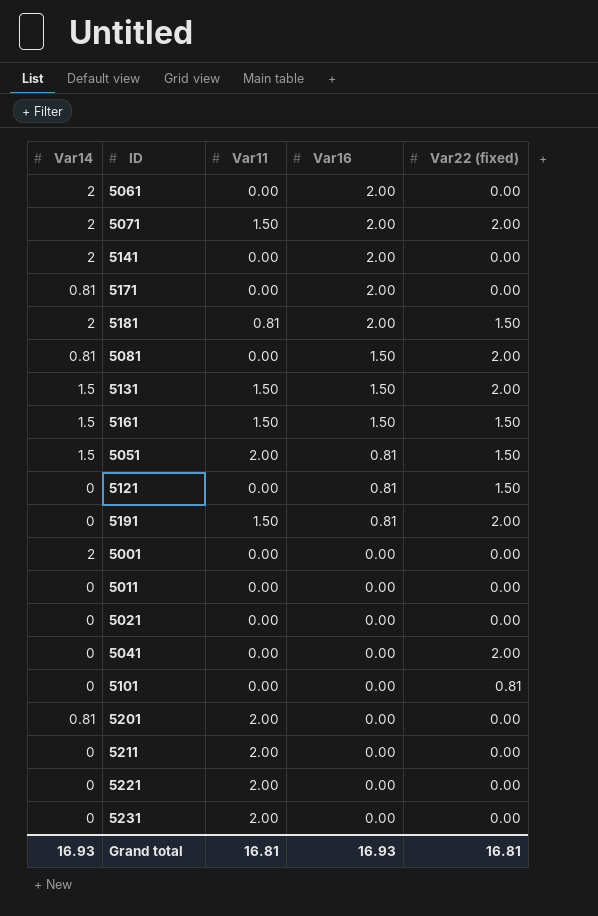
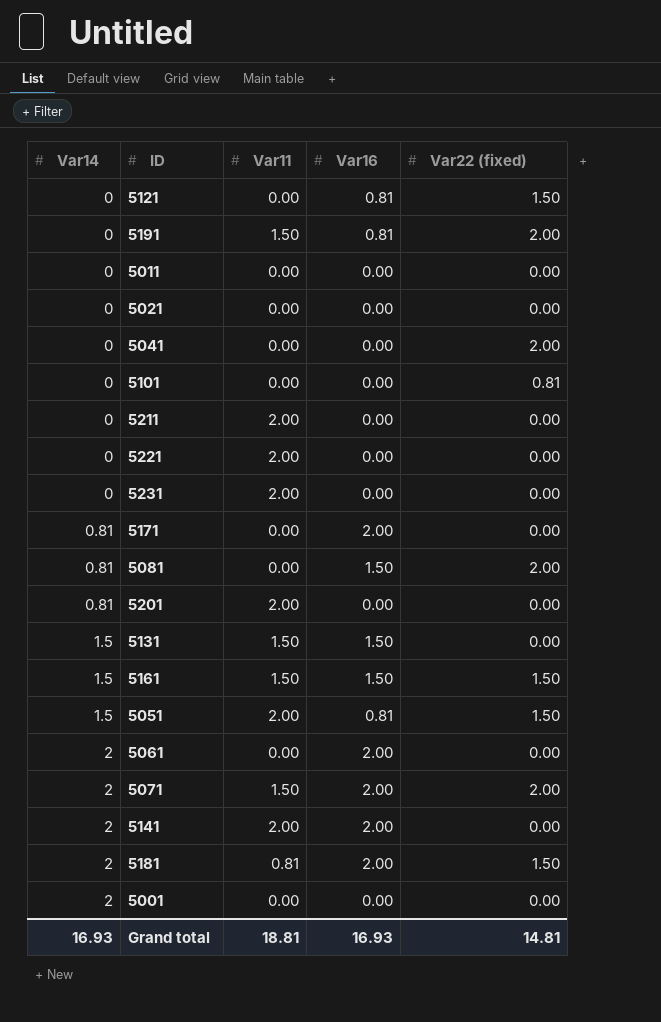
row order: Var16 descending -> Var14 ascending
5131 | Var22 (fixed): 2.00 -> 0.00
5141 | Var11: 0.00 -> 2.00
Grand total | Var11: 16.81 -> 18.81
Grand total | Var22 (fixed): 16.81 -> 14.81

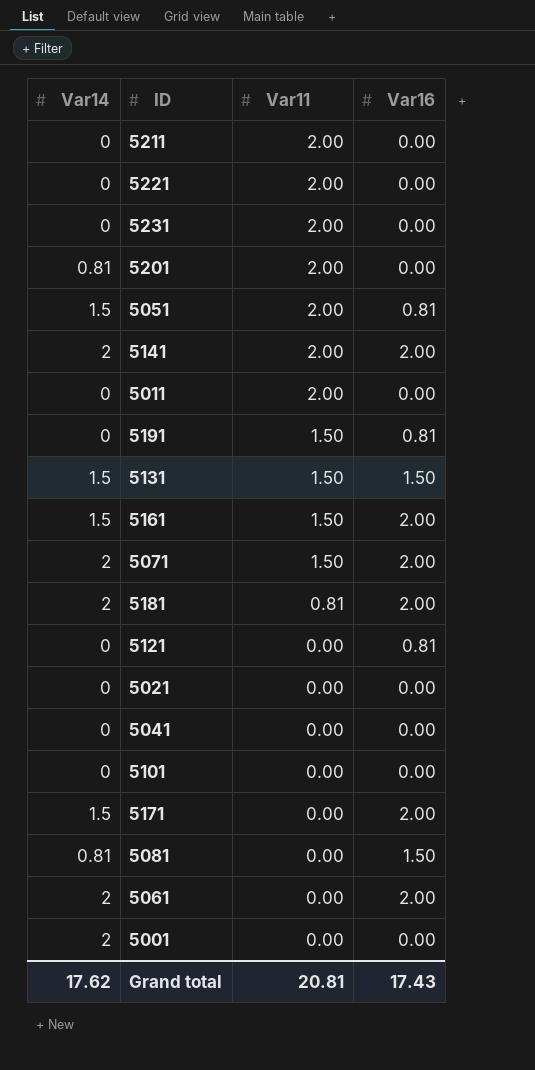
row order: Var14 ascending -> Var11 descending
column Var22 (fixed) | position: 5 -> none
5011 | Var11: 0.00 -> 2.00
5161 | Var16: 1.50 -> 2.00
5171 | Var14: 0.81 -> 1.5
Grand total | Var14: 16.93 -> 17.62
Grand total | Var11: 18.81 -> 20.81
Grand total | Var16: 16.93 -> 17.43

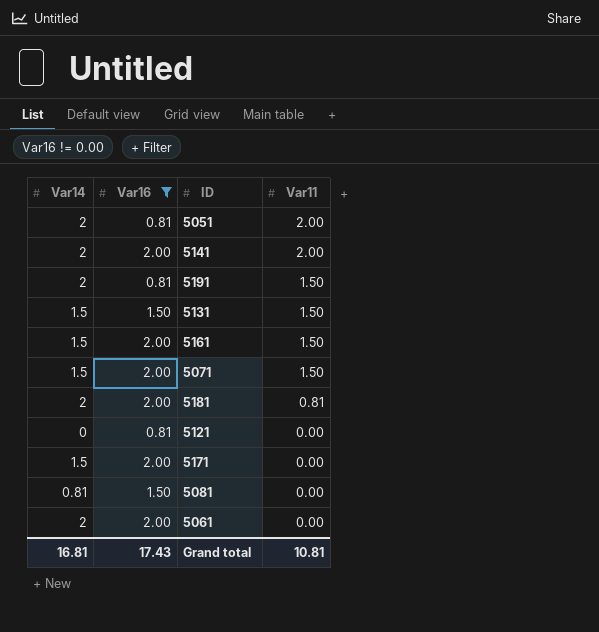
filter: none -> Var16 != 0.00
column Var16 | position: 4 -> 2
5051 | Var14: 1.5 -> 2
5191 | Var14: 0 -> 2
5071 | Var14: 2 -> 1.5
Grand total | Var14: 17.62 -> 16.81
Grand total | Var11: 20.81 -> 10.81

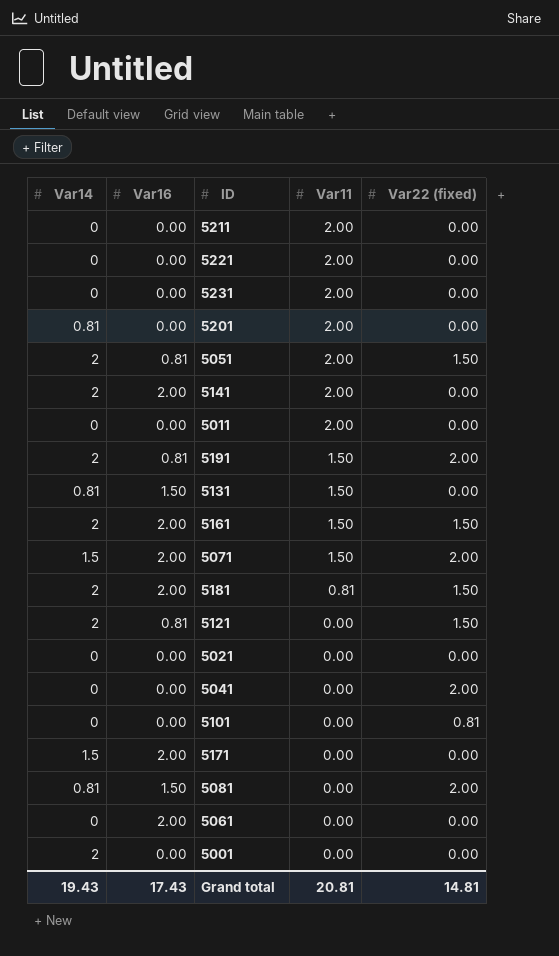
filter: Var16 != 0.00 -> none
column Var22 (fixed) | position: none -> 5
5131 | Var14: 1.5 -> 0.81
5161 | Var14: 1.5 -> 2
5121 | Var14: 0 -> 2
5061 | Var14: 2 -> 0
Grand total | Var14: 16.81 -> 19.43
Grand total | Var11: 10.81 -> 20.81

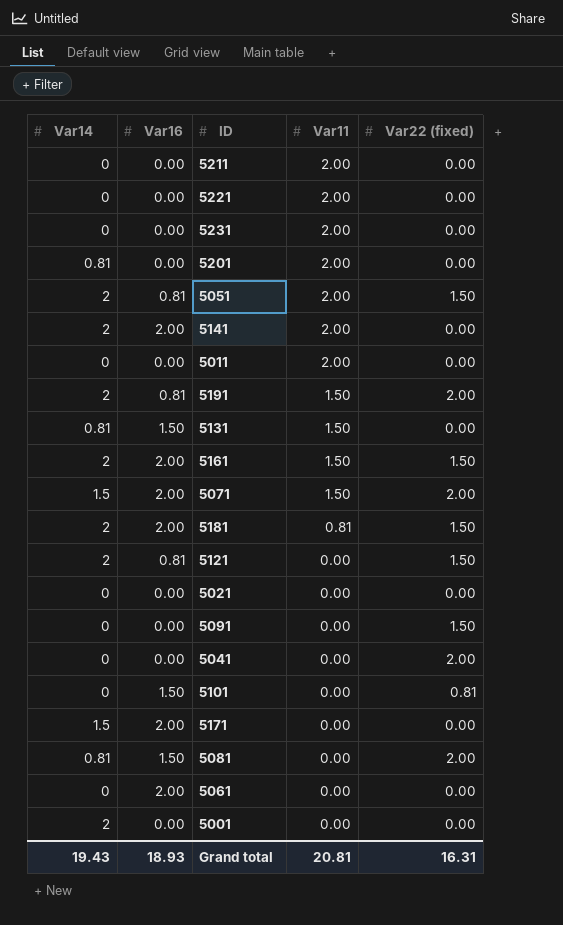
row 5091: none -> 0 | 0.00 | 0.00 | 1.50
5101 | Var16: 0.00 -> 1.50
Grand total | Var16: 17.43 -> 18.93
Grand total | Var22 (fixed): 14.81 -> 16.31

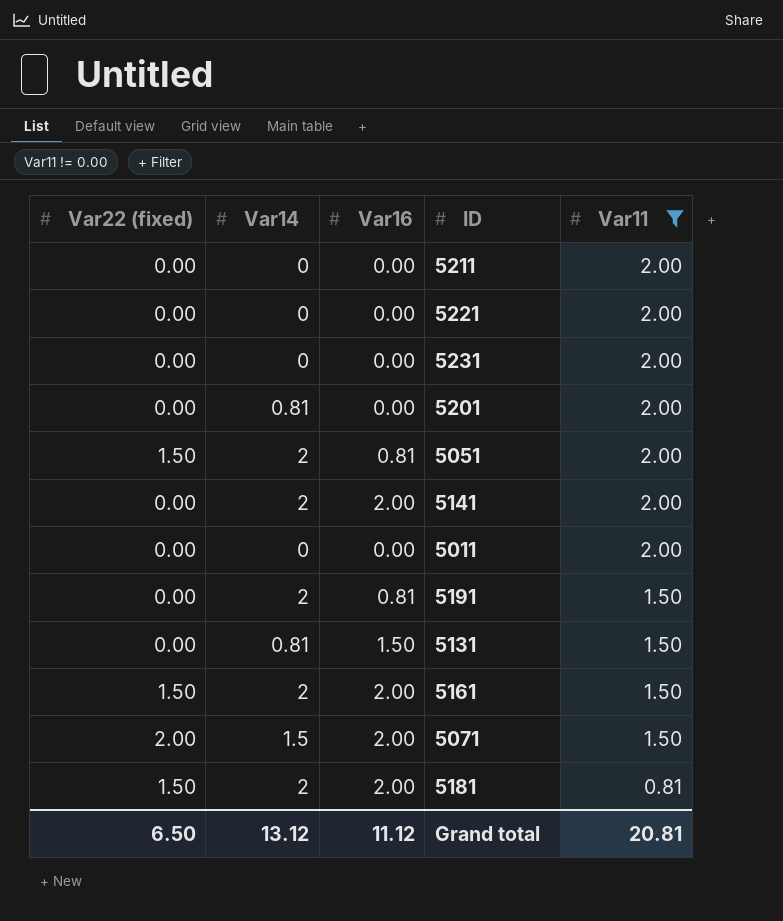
filter: none -> Var11 != 0.00
column Var22 (fixed) | position: 5 -> 1
5191 | Var22 (fixed): 2.00 -> 0.00
Grand total | Var22 (fixed): 16.31 -> 6.50
Grand total | Var14: 19.43 -> 13.12
Grand total | Var16: 18.93 -> 11.12

